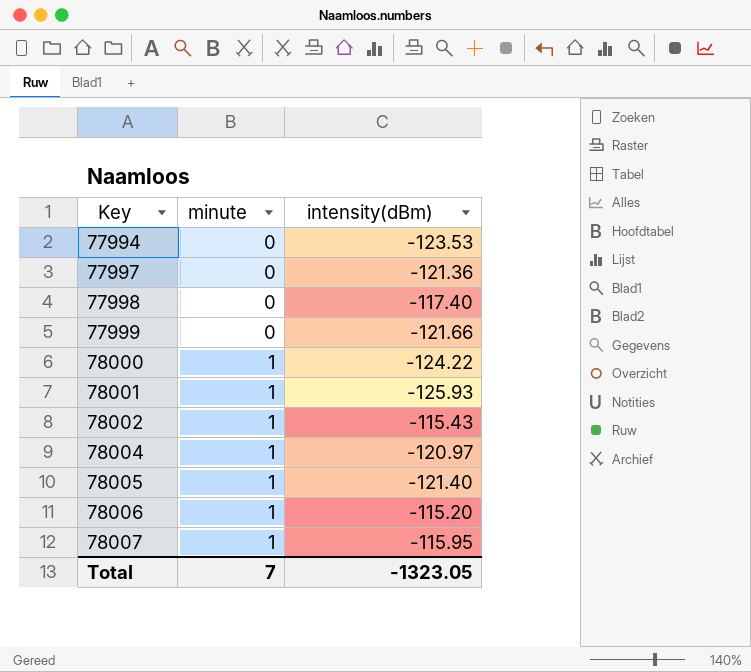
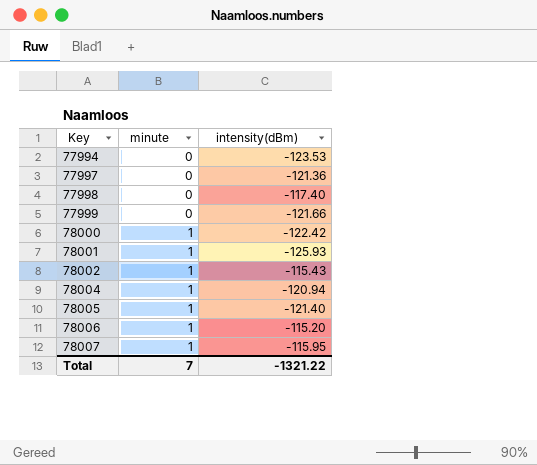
78000 | intensity(dBm): -124.22 -> -122.42
78004 | intensity(dBm): -120.97 -> -120.94
Total | intensity(dBm): -1323.05 -> -1321.22

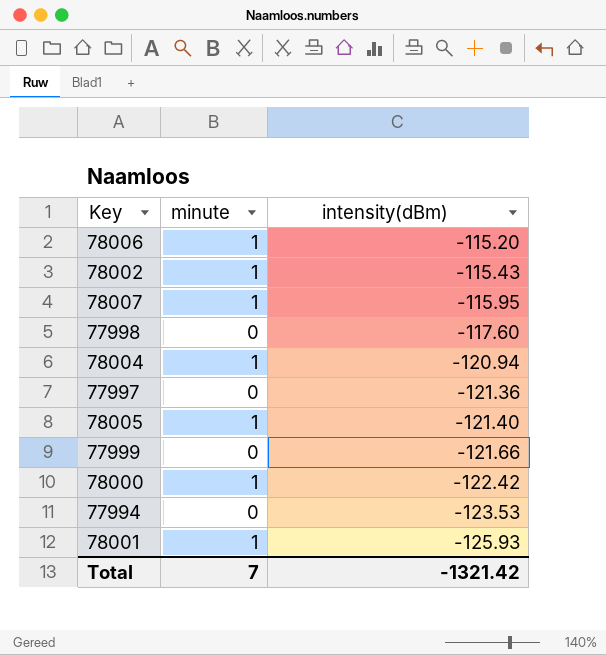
row order: Key ascending -> intensity(dBm) descending
77998 | intensity(dBm): -117.40 -> -117.60
Total | intensity(dBm): -1321.22 -> -1321.42

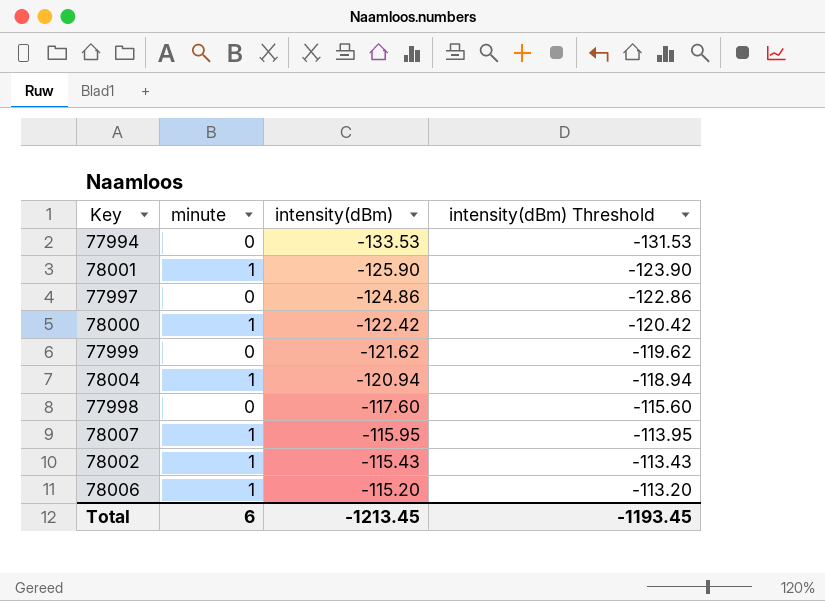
row order: intensity(dBm) descending -> intensity(dBm) ascending
column intensity(dBm) Threshold | formula: none -> [intensity(dBm)] + 2
row 78005: 1 | -121.40 -> none
77994 | intensity(dBm): -123.53 -> -133.53
78001 | intensity(dBm): -125.93 -> -125.90
77997 | intensity(dBm): -121.36 -> -124.86
77999 | intensity(dBm): -121.66 -> -121.62
Total | minute: 7 -> 6
Total | intensity(dBm): -1321.42 -> -1213.45

